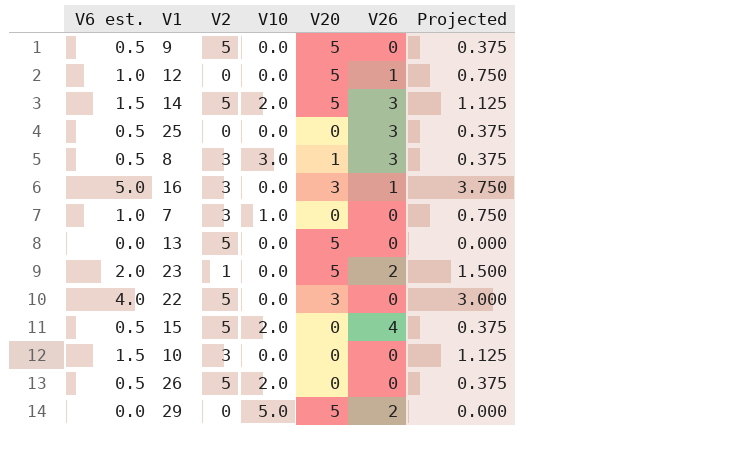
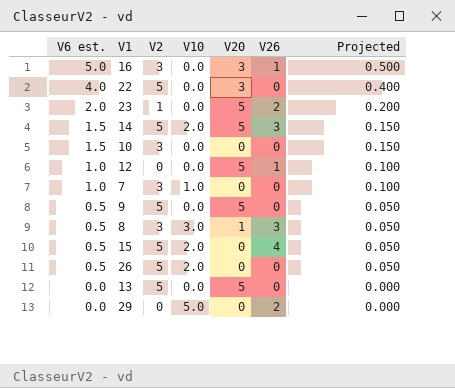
row order: none -> V6 est. descending
column Projected | formula: [V6 est.] * 0.75 -> [V6 est.] * 0.1
row 25: 0.5 | 0 | 0.0 | 0 | 3 | 0.375 -> none
29 | V20: 5 -> 0

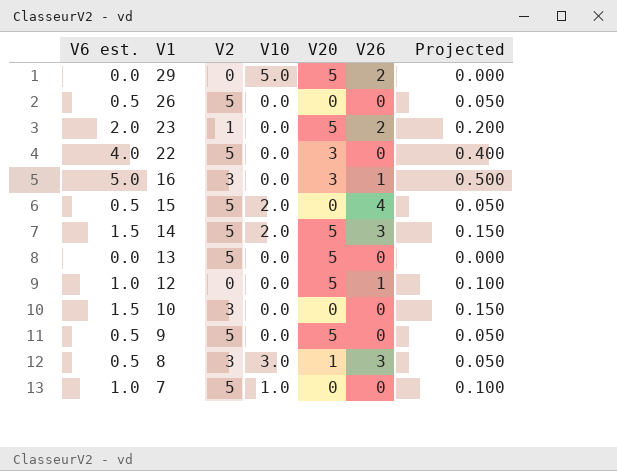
row order: V6 est. descending -> V1 descending
29 | V20: 0 -> 5
26 | V10: 2.0 -> 0.0
7 | V2: 3 -> 5

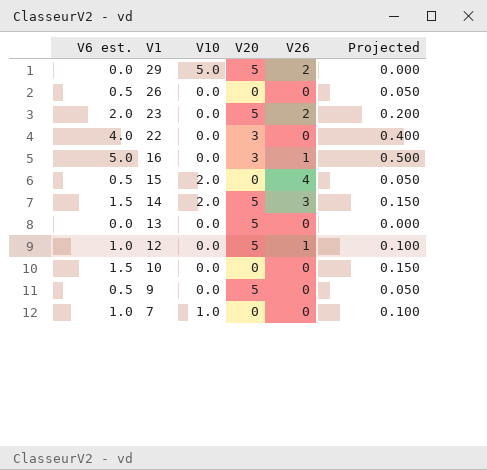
column V2 | position: 3 -> none
row 8: 0.5 | 3 | 3.0 | 1 | 3 | 0.050 -> none

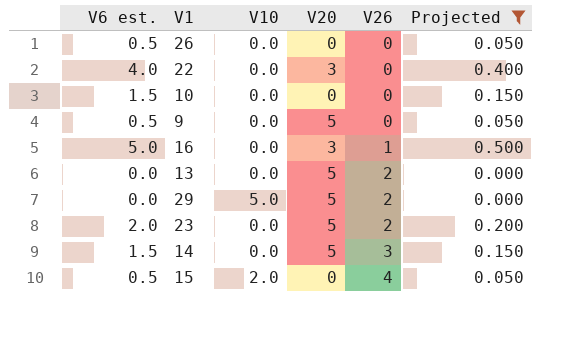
filter: none -> Projected != 0.100
row order: V1 descending -> V26 ascending
13 | V26: 0 -> 2
14 | V10: 2.0 -> 0.0

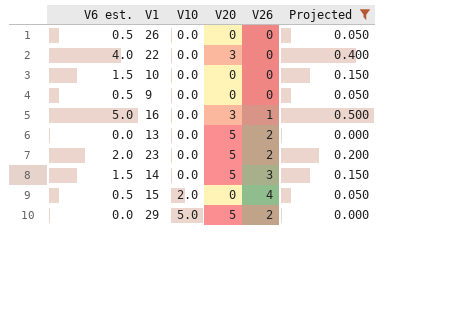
row order: V26 ascending -> V10 ascending
9 | V20: 5 -> 0

